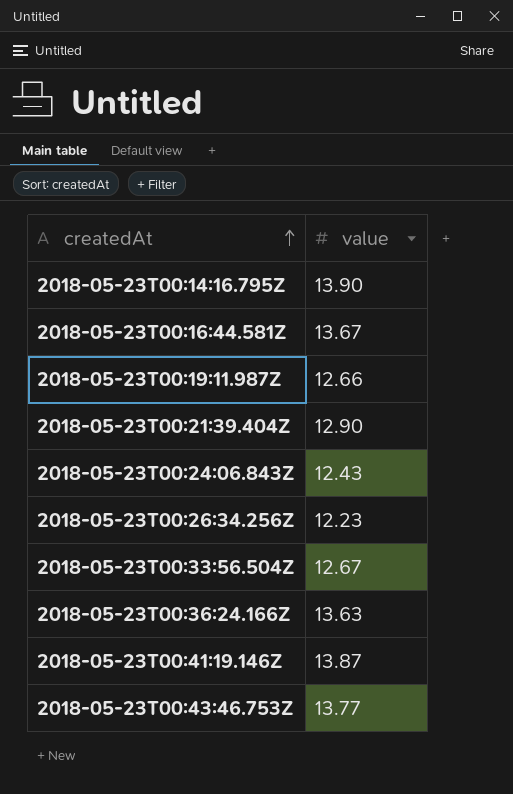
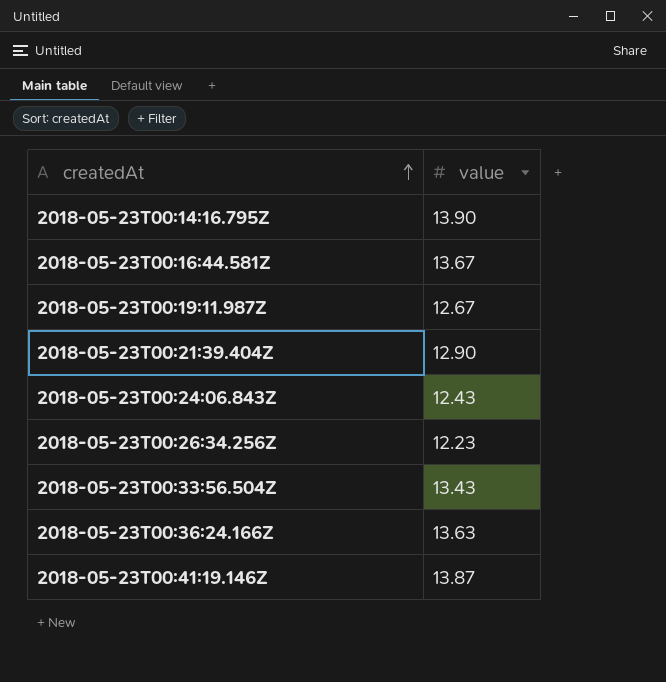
row 2018-05-23T00:43:46.753Z: 13.77 -> none
2018-05-23T00:19:11.987Z | value: 12.66 -> 12.67
2018-05-23T00:33:56.504Z | value: 12.67 -> 13.43

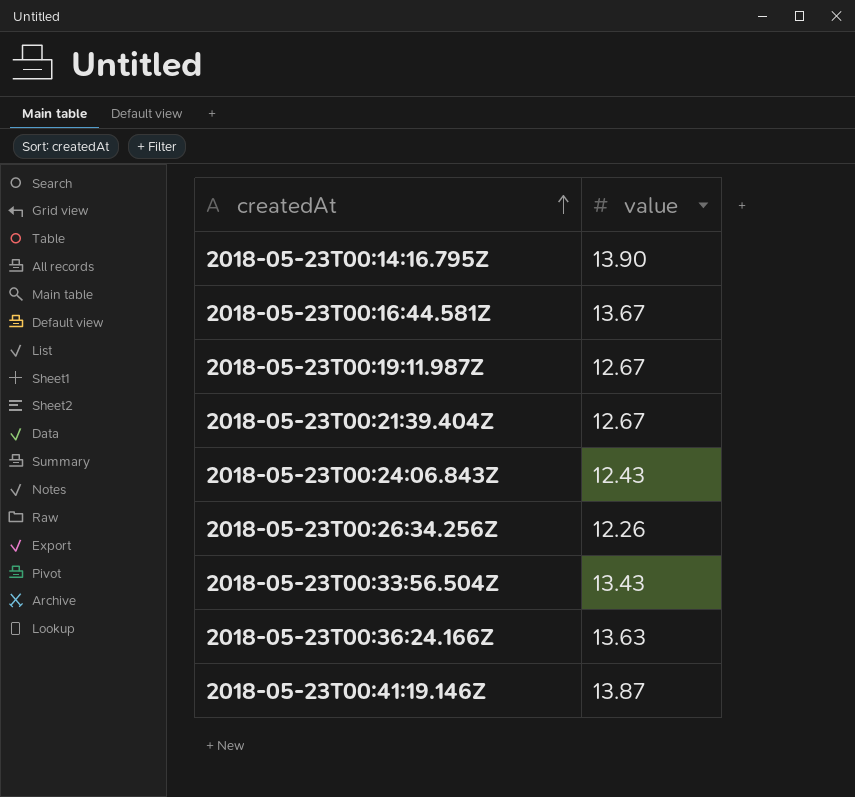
2018-05-23T00:21:39.404Z | value: 12.90 -> 12.67
2018-05-23T00:26:34.256Z | value: 12.23 -> 12.26

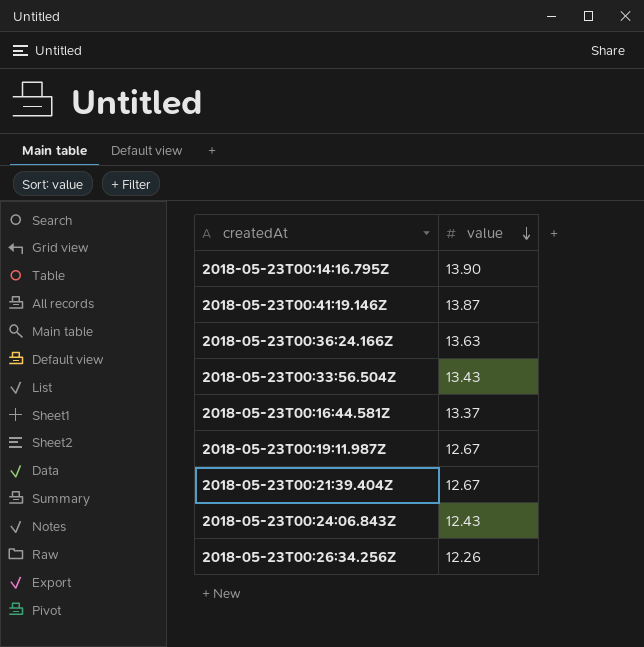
row order: createdAt ascending -> value descending
2018-05-23T00:16:44.581Z | value: 13.67 -> 13.37

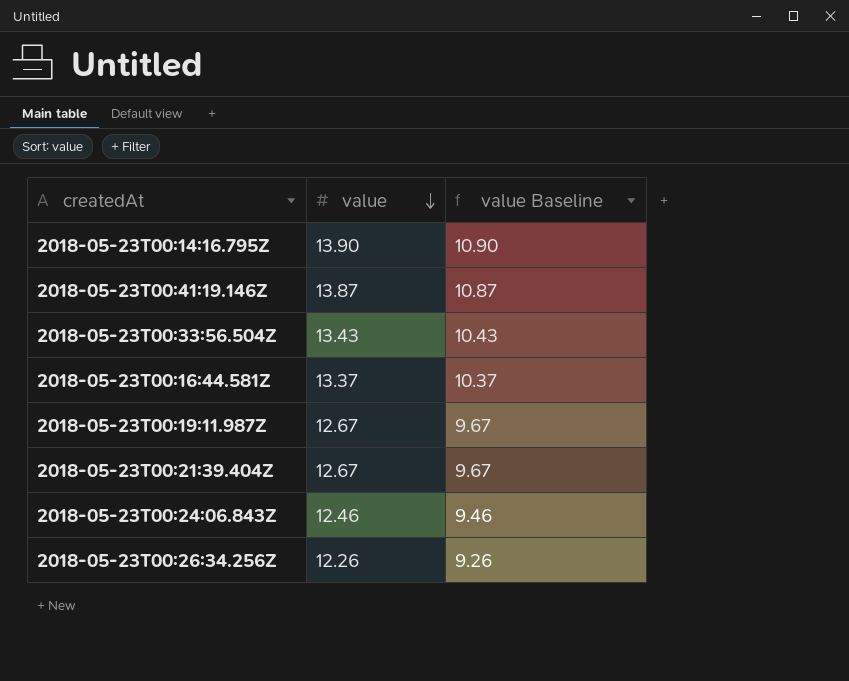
column value Baseline | formula: none -> [value] - 3
row 2018-05-23T00:36:24.166Z: 13.63 -> none
2018-05-23T00:24:06.843Z | value: 12.43 -> 12.46

